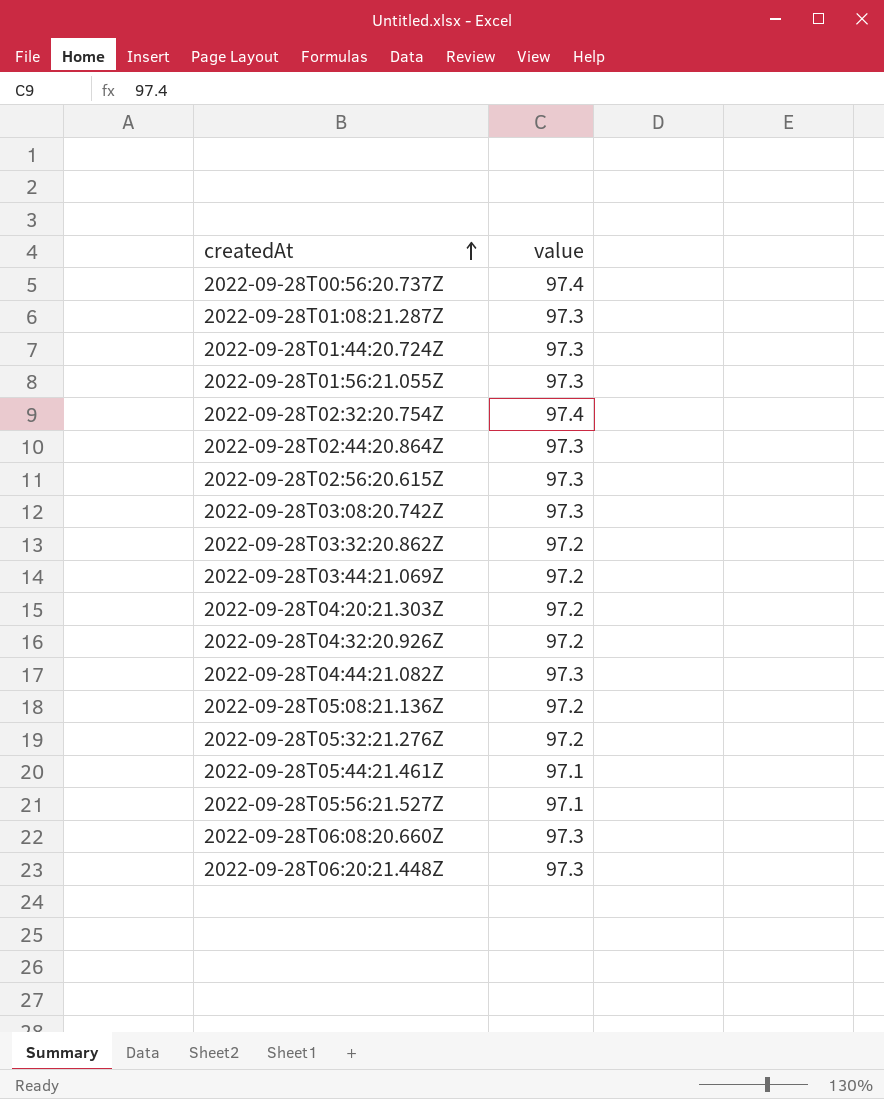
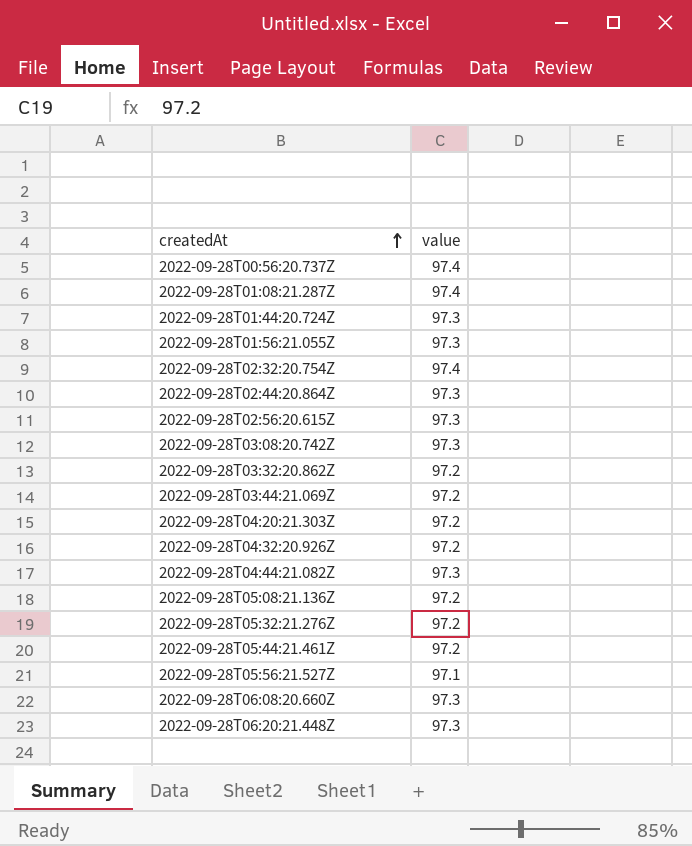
2022-09-28T01:08:21.287Z | value: 97.3 -> 97.4
2022-09-28T05:44:21.461Z | value: 97.1 -> 97.2

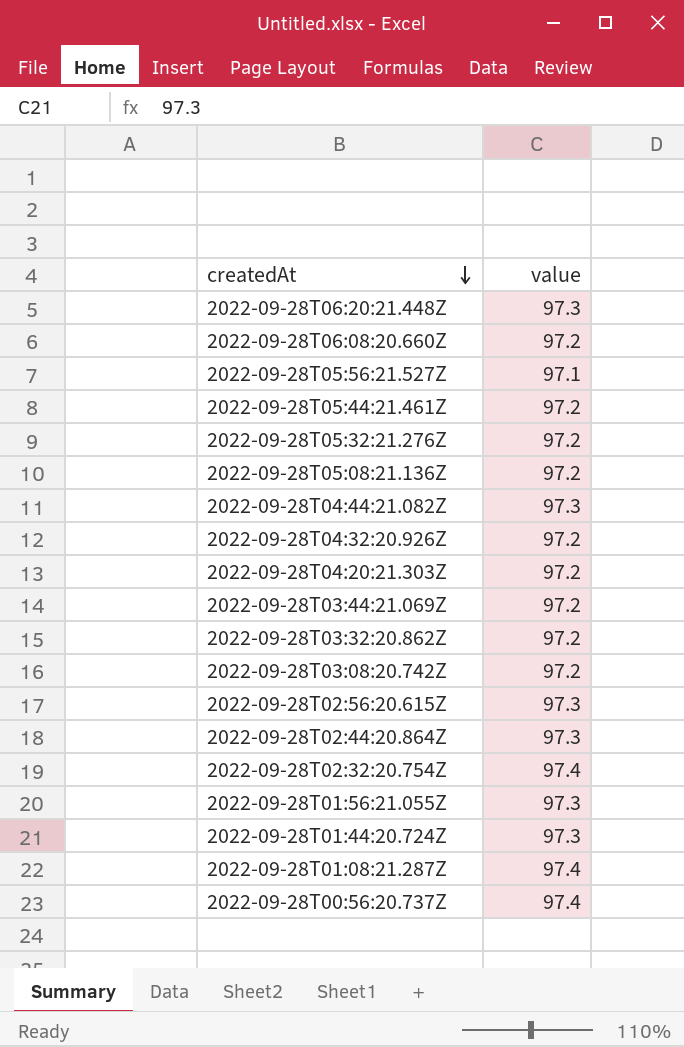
row order: createdAt ascending -> createdAt descending
2022-09-28T06:08:20.660Z | value: 97.3 -> 97.2
2022-09-28T03:08:20.742Z | value: 97.3 -> 97.2

